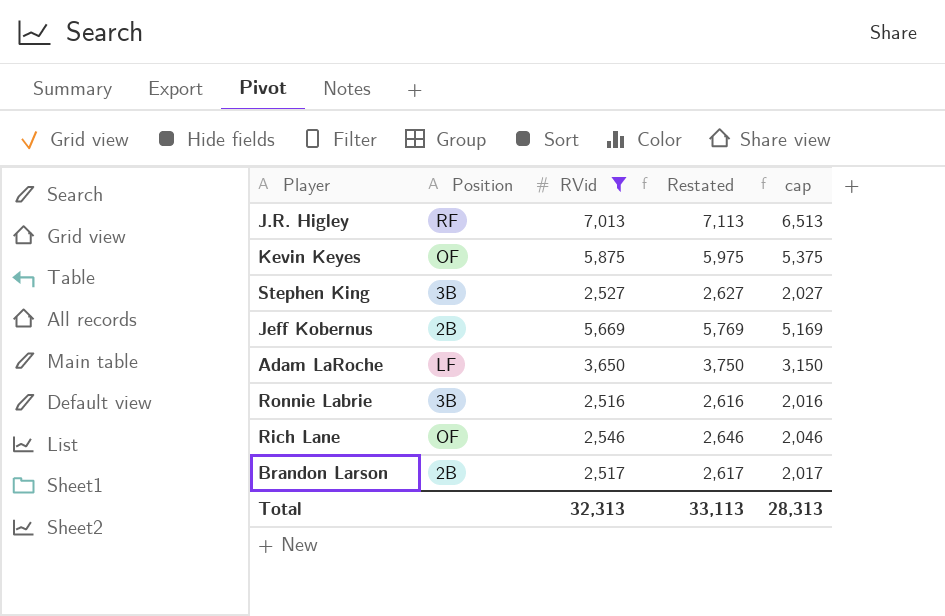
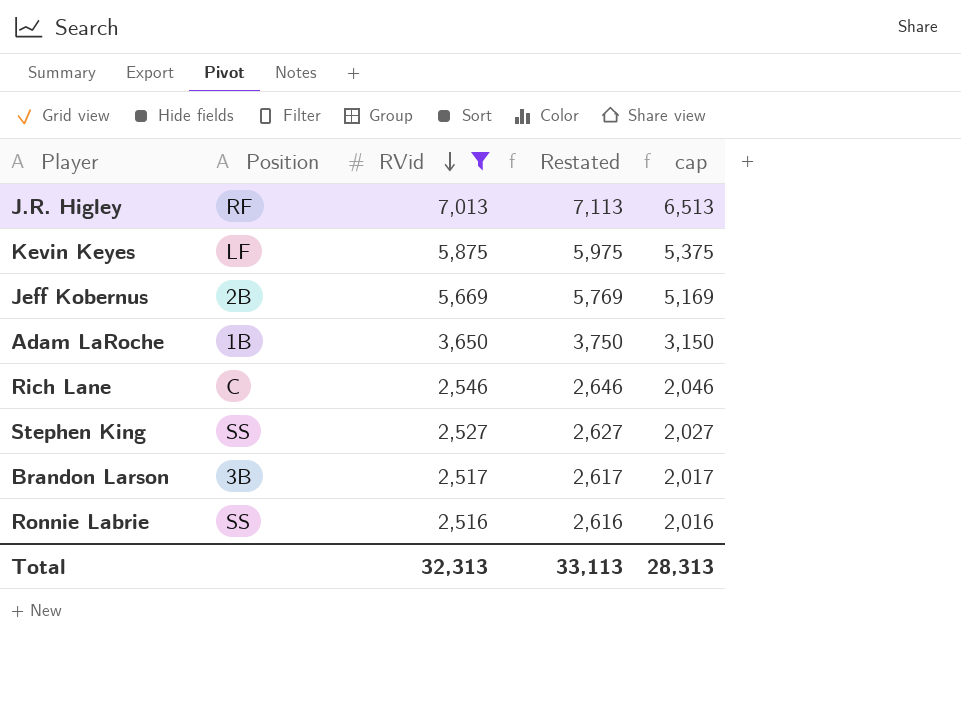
row order: none -> RVid descending
Kevin Keyes | Position: OF -> LF
Adam LaRoche | Position: LF -> 1B
Rich Lane | Position: OF -> C
Stephen King | Position: 3B -> SS
Brandon Larson | Position: 2B -> 3B
Ronnie Labrie | Position: 3B -> SS

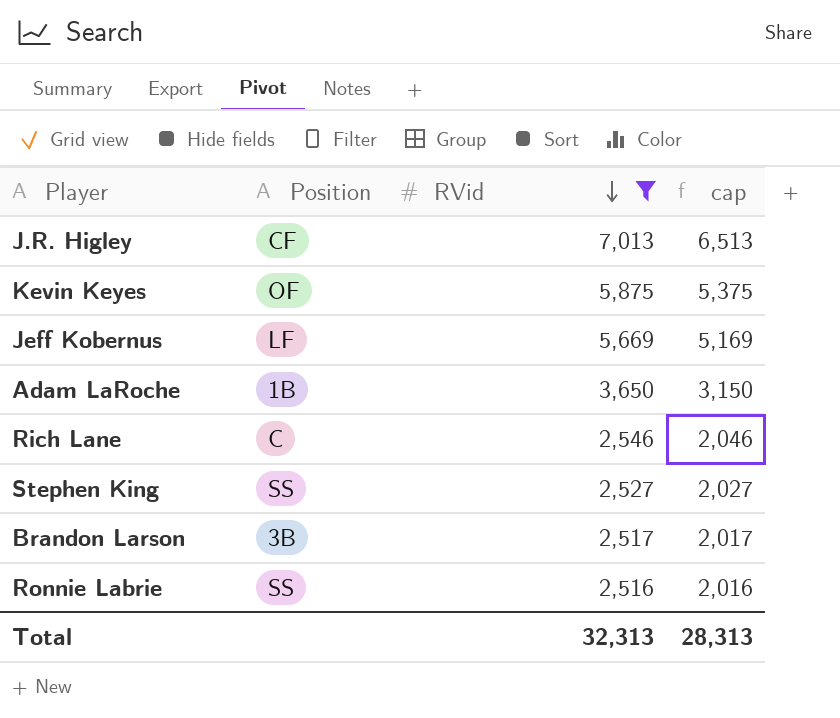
column Restated | formula: [RVid] + 100 -> none
J.R. Higley | Position: RF -> CF
Kevin Keyes | Position: LF -> OF
Jeff Kobernus | Position: 2B -> LF

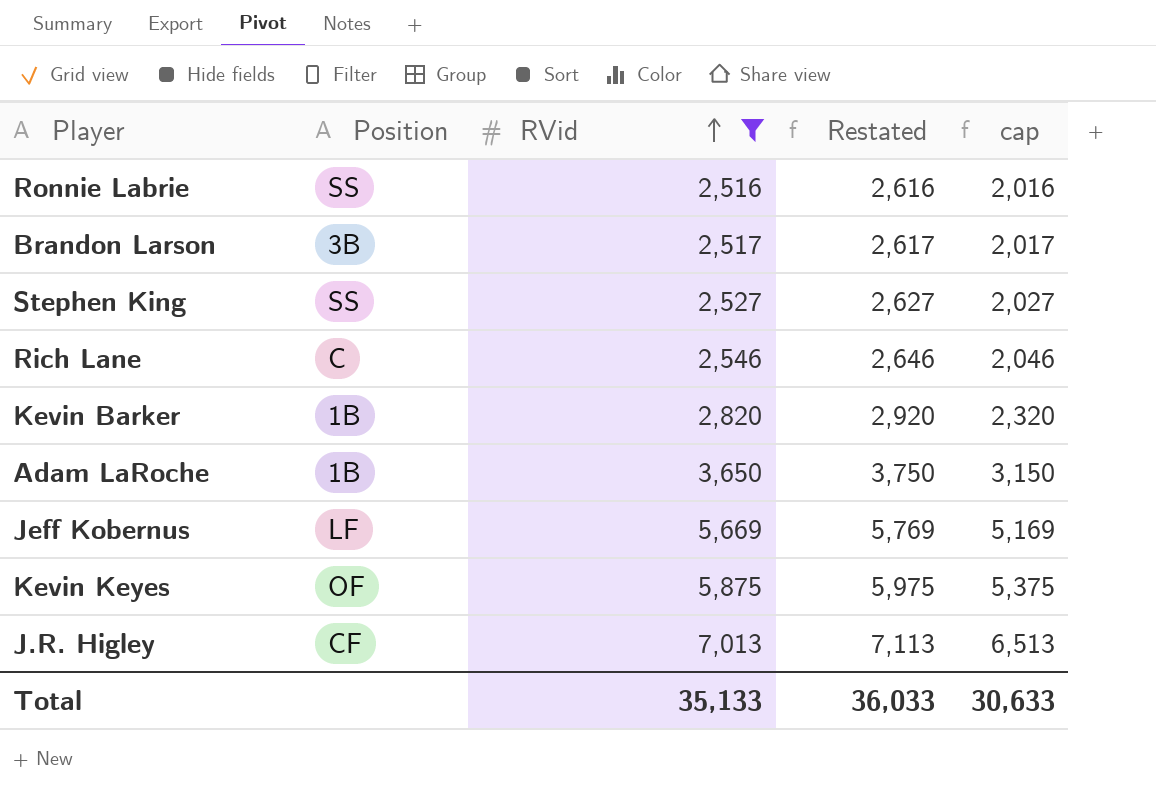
row order: RVid descending -> RVid ascending
column Restated | formula: none -> [RVid] + 100
row Kevin Barker: none -> 1B | 2,820 | 2,920 | 2,320
Total | RVid: 32,313 -> 35,133
Total | cap: 28,313 -> 30,633

